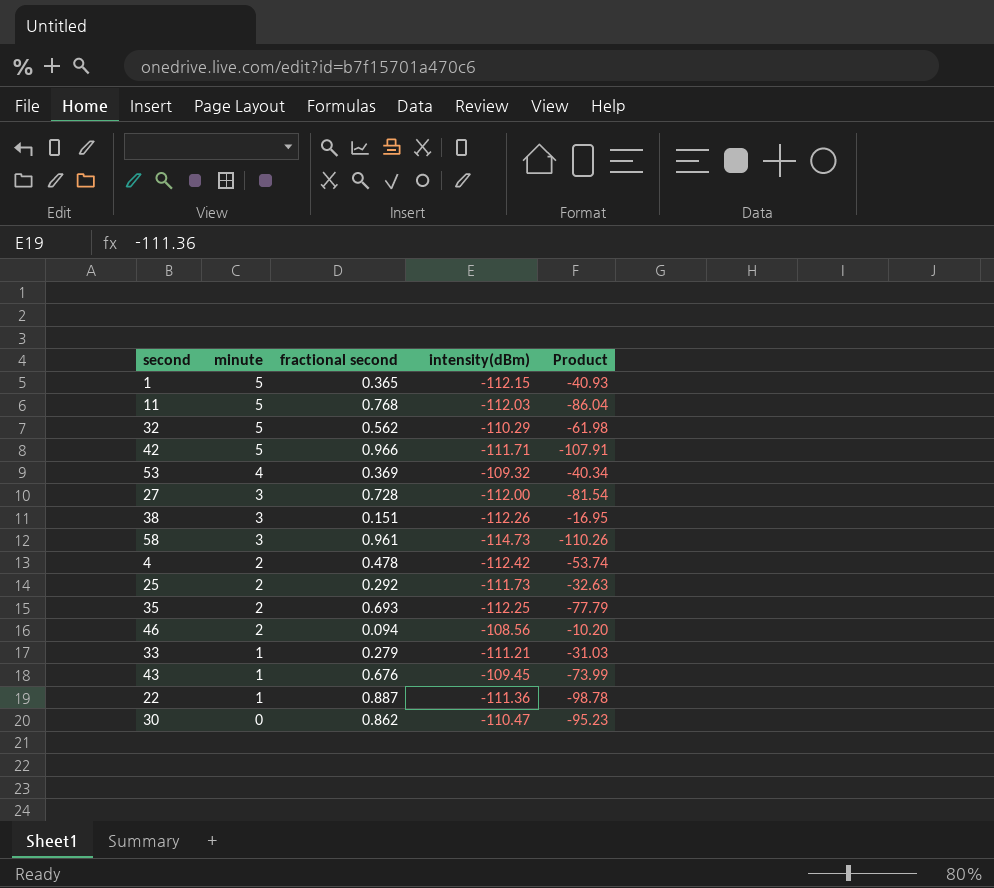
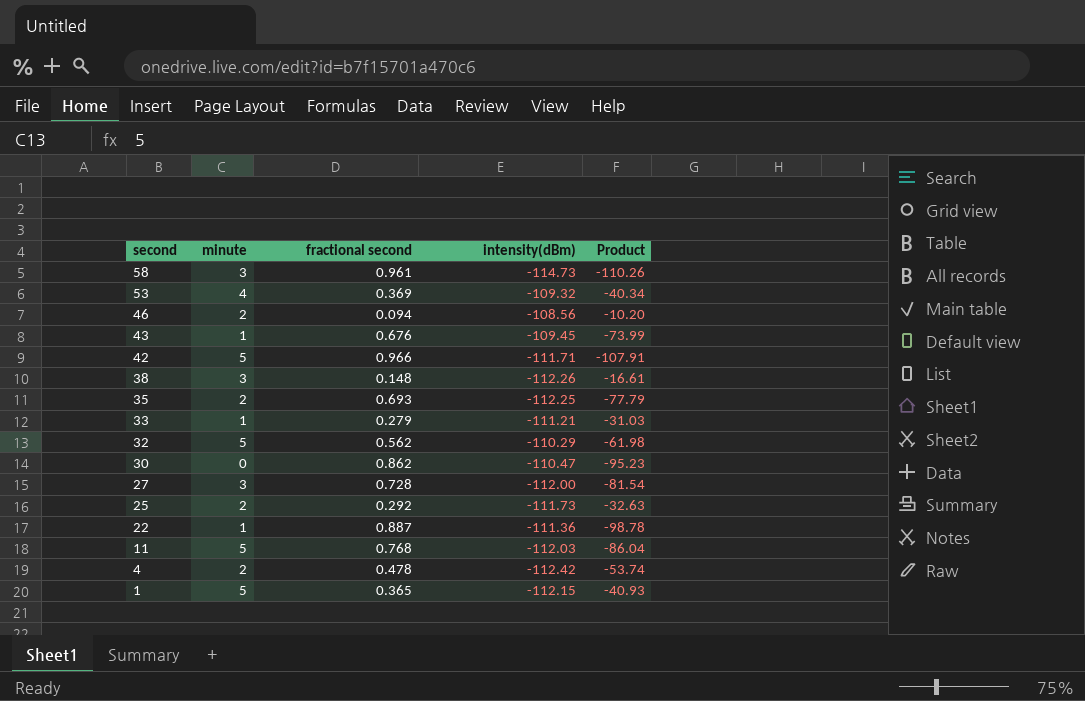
row order: minute descending -> second descending
38 | fractional second: 0.151 -> 0.148
38 | Product: -16.95 -> -16.61

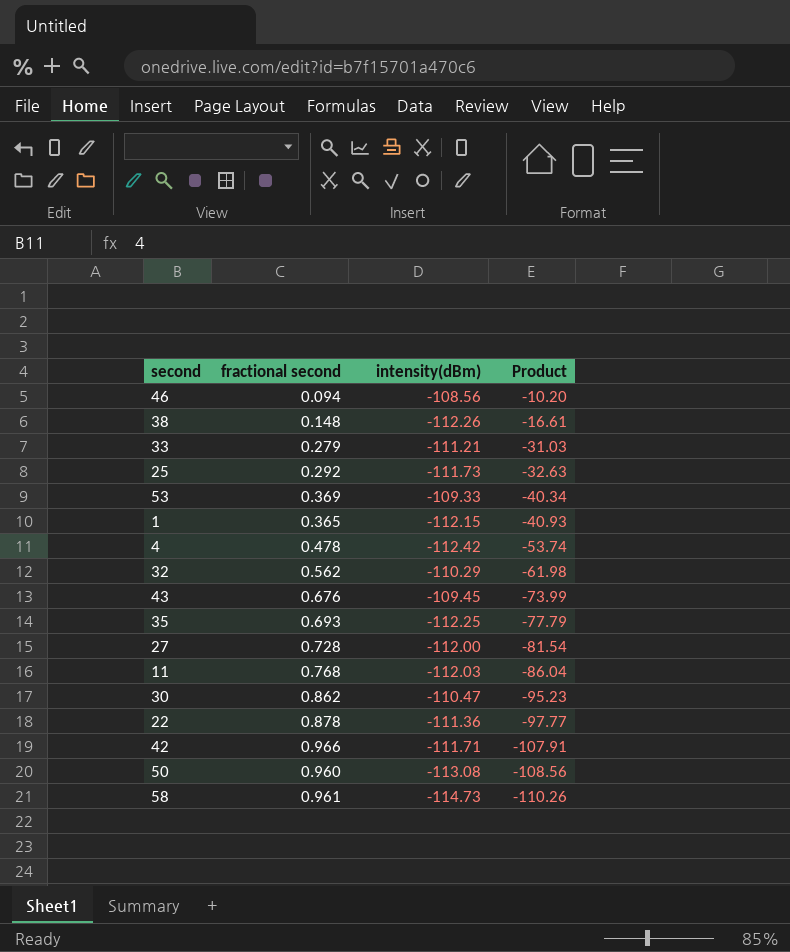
row order: second descending -> Product descending
column minute | position: 2 -> none
53 | intensity(dBm): -109.32 -> -109.33
22 | fractional second: 0.887 -> 0.878
22 | Product: -98.78 -> -97.77
row 50: none -> 0.960 | -113.08 | -108.56

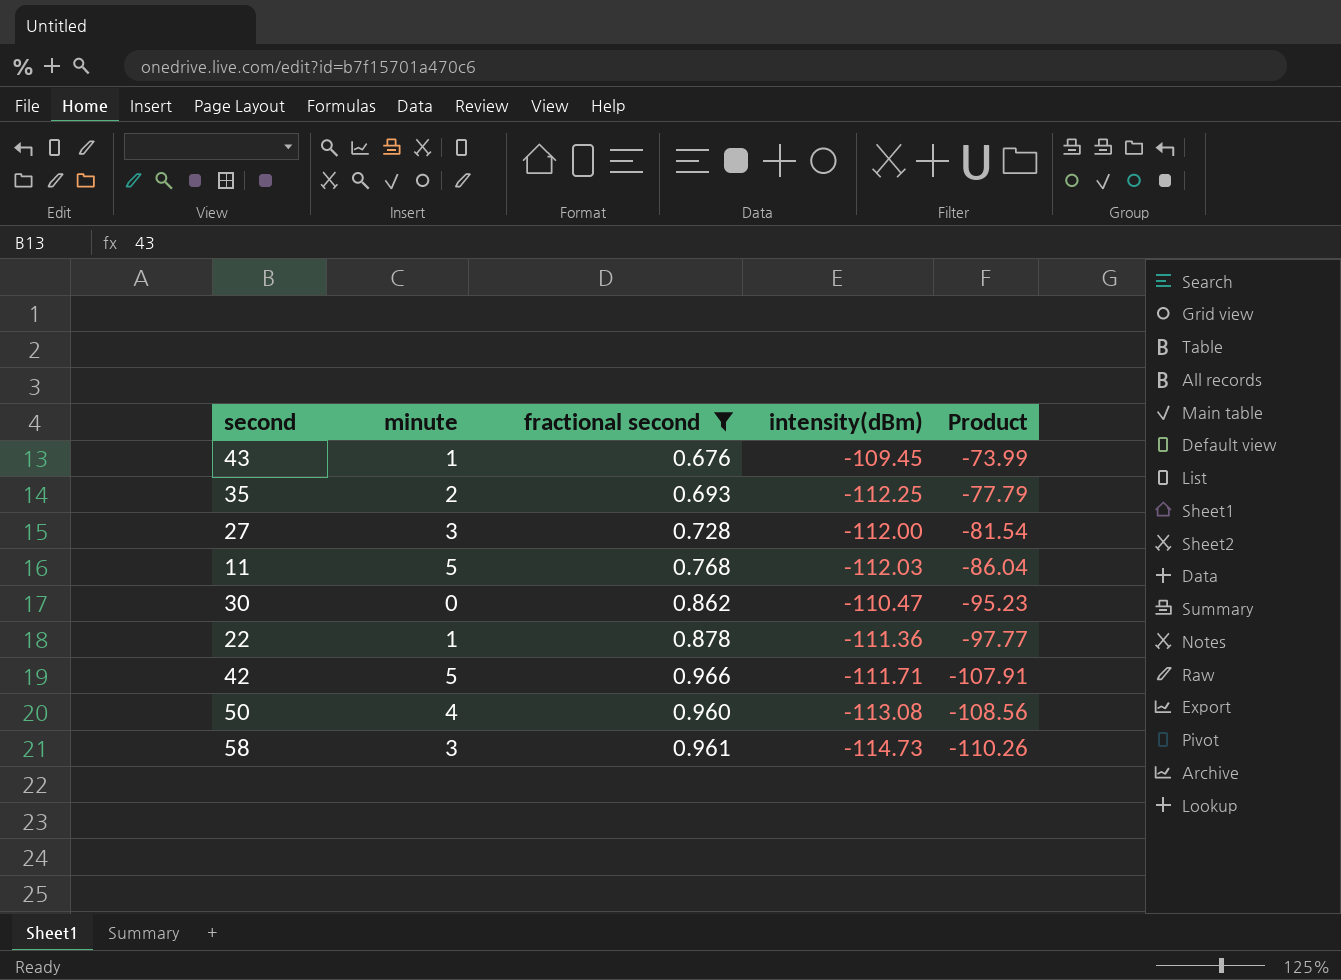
filter: none -> fractional second >= 0.676
column minute | position: none -> 2

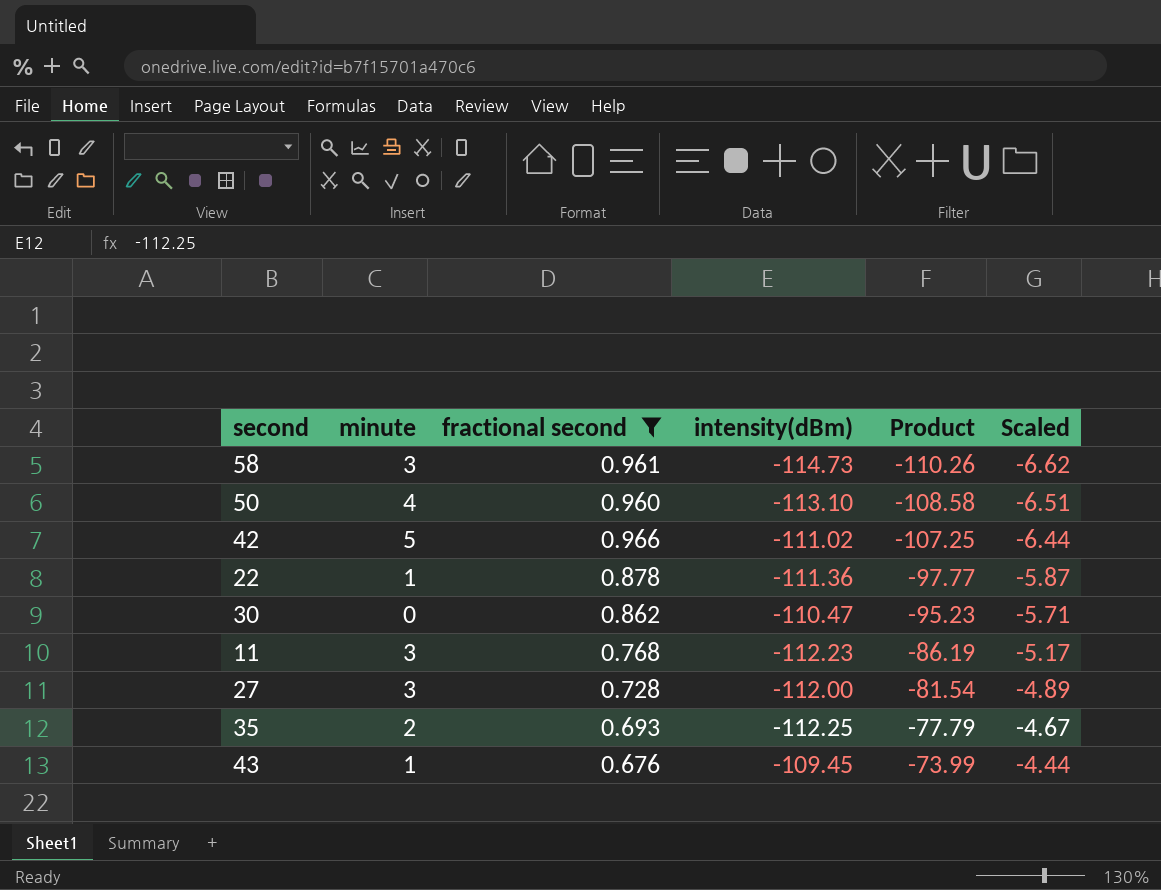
row order: Product descending -> Product ascending
column Scaled | formula: none -> [Product] * 0.06
50 | intensity(dBm): -113.08 -> -113.10
50 | Product: -108.56 -> -108.58
42 | intensity(dBm): -111.71 -> -111.02
42 | Product: -107.91 -> -107.25
11 | minute: 5 -> 3
11 | intensity(dBm): -112.03 -> -112.23
11 | Product: -86.04 -> -86.19

